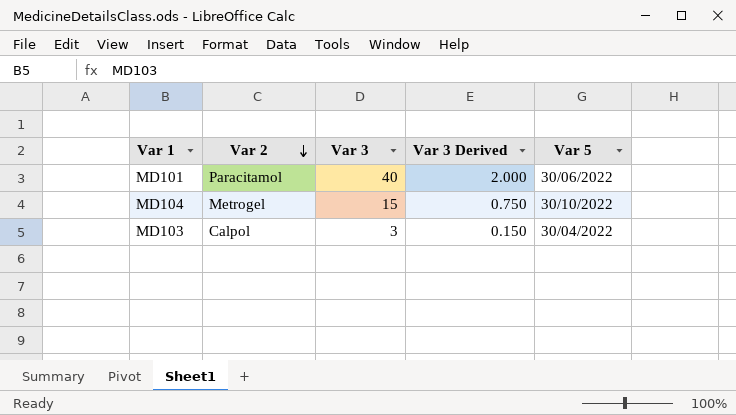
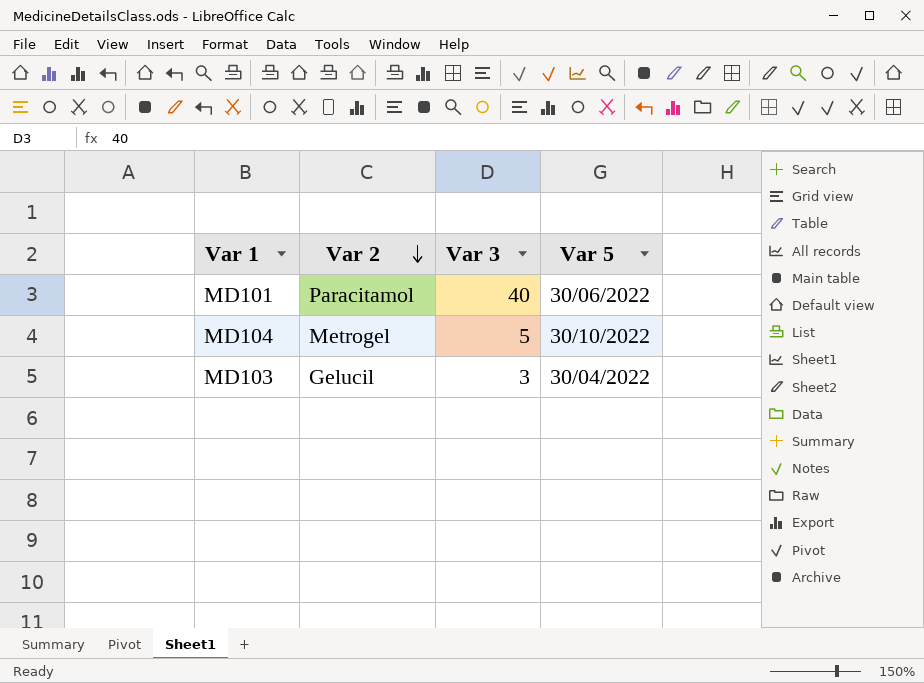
column Var 3 Derived | formula: [Var 3] * 0.05 -> none
MD104 | Var 3: 15 -> 5
MD103 | Var 2: Calpol -> Gelucil

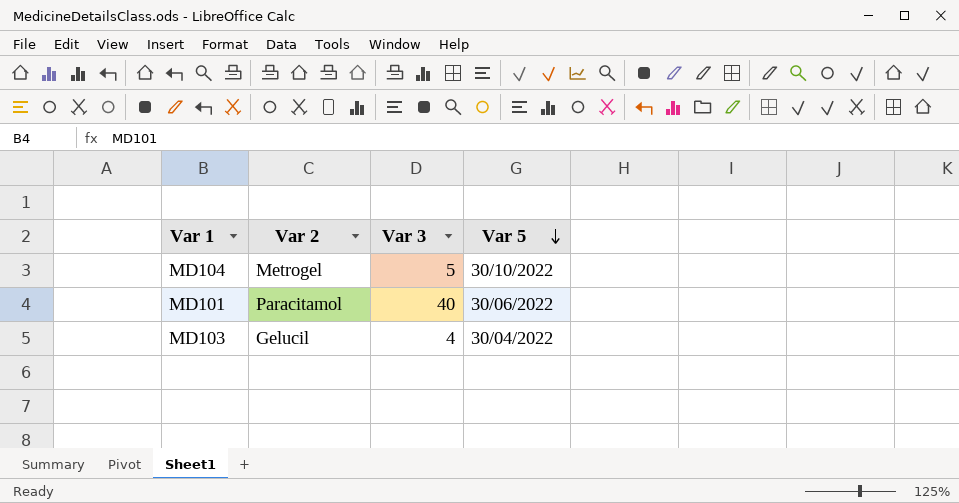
row order: Var 2 descending -> Var 5 descending
MD103 | Var 3: 3 -> 4

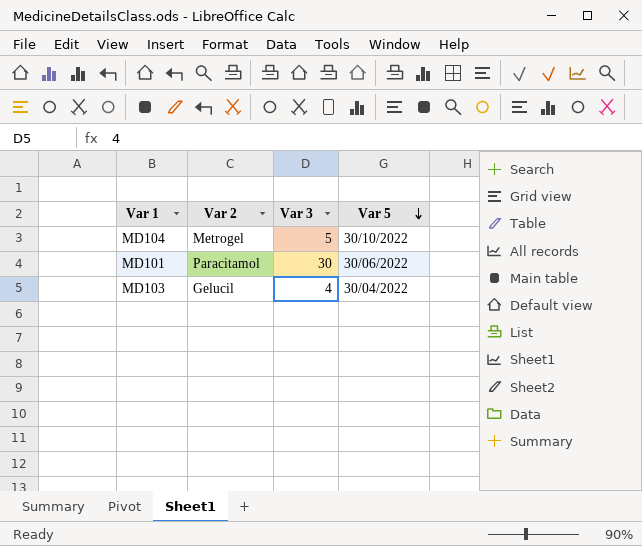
MD101 | Var 3: 40 -> 30

